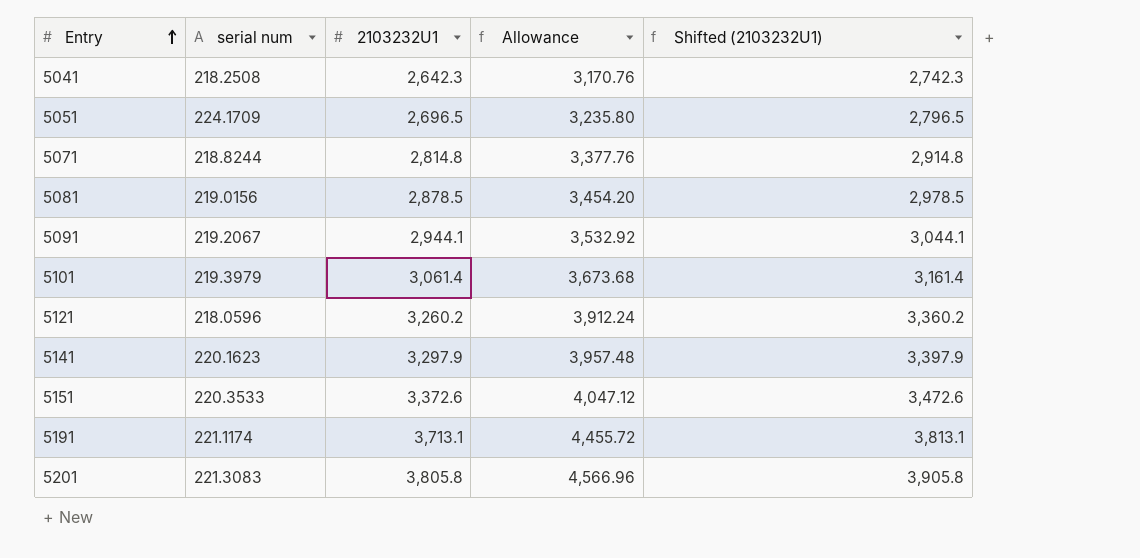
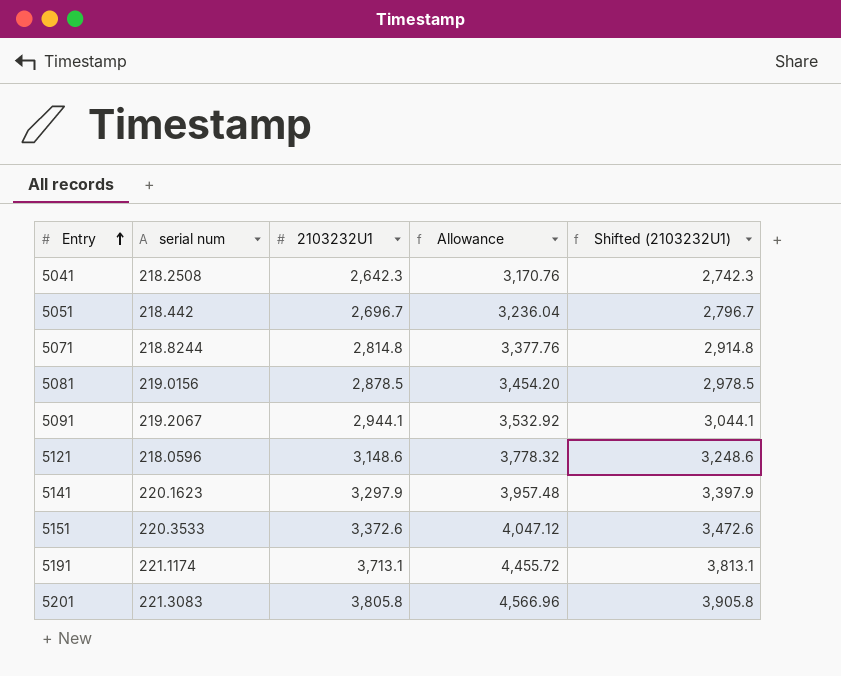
row 5101: 219.3979 | 3,061.4 | 3,673.68 | 3,161.4 -> none
5051 | serial num: 224.1709 -> 218.442
5051 | 2103232U1: 2,696.5 -> 2,696.7
5051 | Allowance: 3,235.80 -> 3,236.04
5051 | Shifted (2103232U1): 2,796.5 -> 2,796.7
5121 | 2103232U1: 3,260.2 -> 3,148.6
5121 | Allowance: 3,912.24 -> 3,778.32
5121 | Shifted (2103232U1): 3,360.2 -> 3,248.6

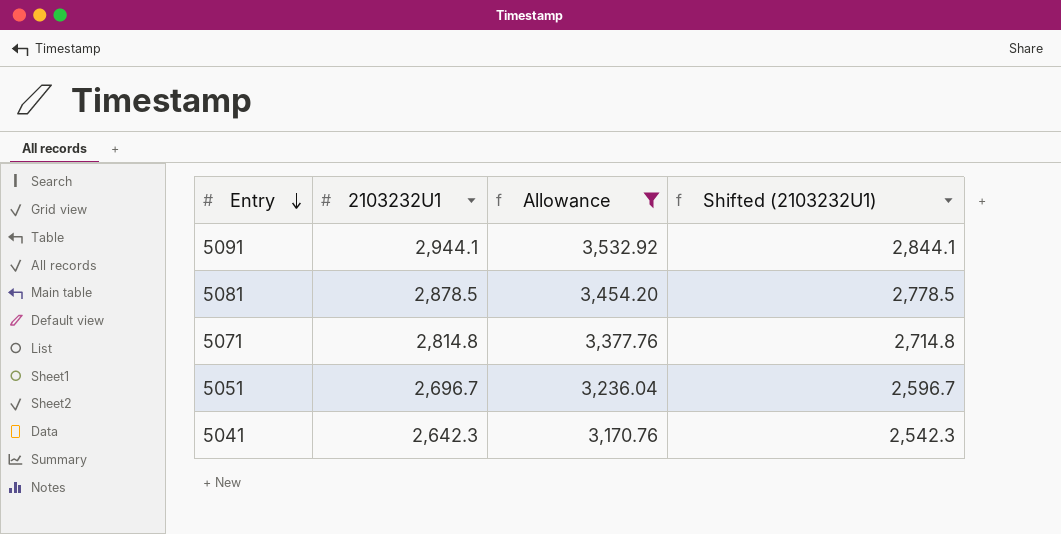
filter: none -> Allowance <= 3,532.92
row order: Entry ascending -> Entry descending
column serial num | position: 2 -> none
column Shifted (2103232U1) | formula: [2103232U1] + 100 -> [2103232U1] - 100

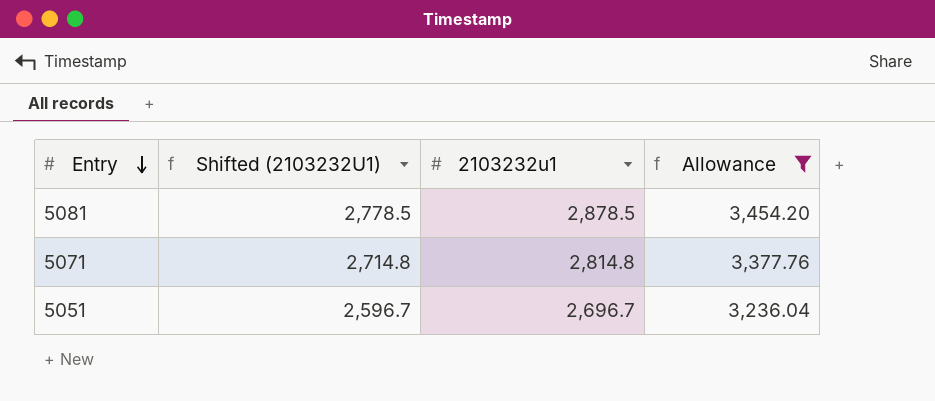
column Shifted (2103232U1) | position: 4 -> 2
column name: 2103232U1 -> 2103232u1
row 5091: 2,944.1 | 3,532.92 | 2,844.1 -> none
row 5041: 2,642.3 | 3,170.76 | 2,542.3 -> none

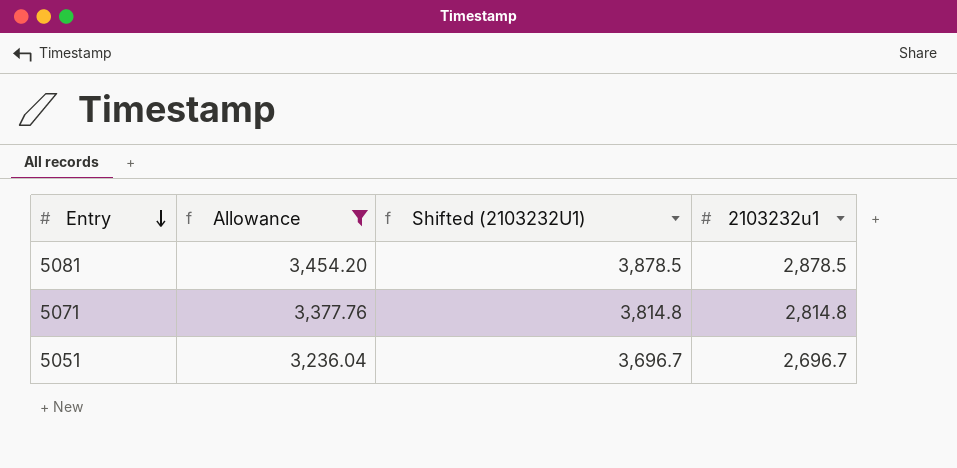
column Allowance | position: 4 -> 2
column Shifted (2103232U1) | formula: [2103232u1] - 100 -> [2103232u1] + 1000

